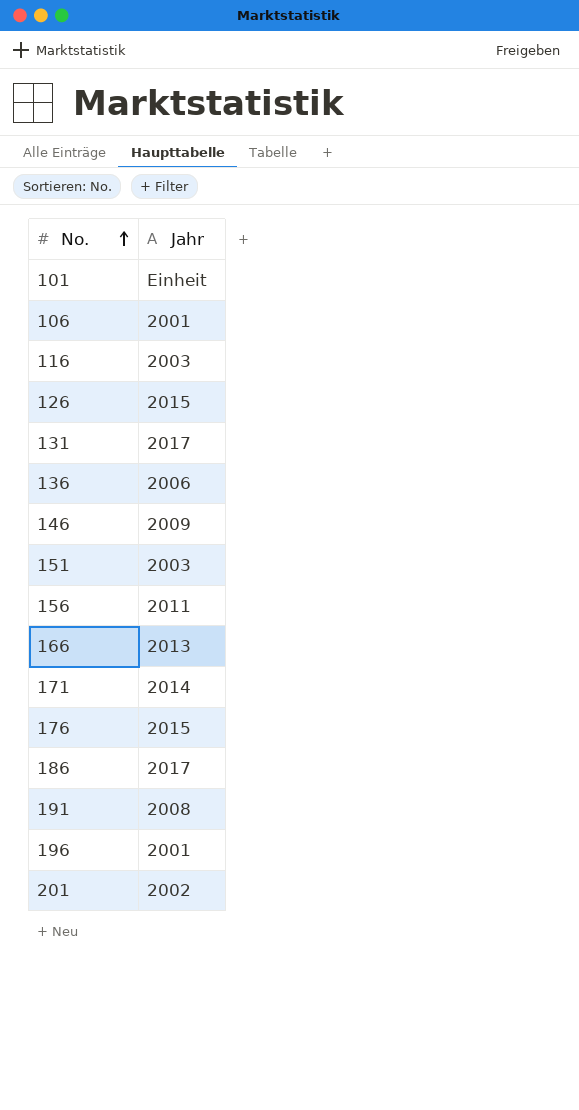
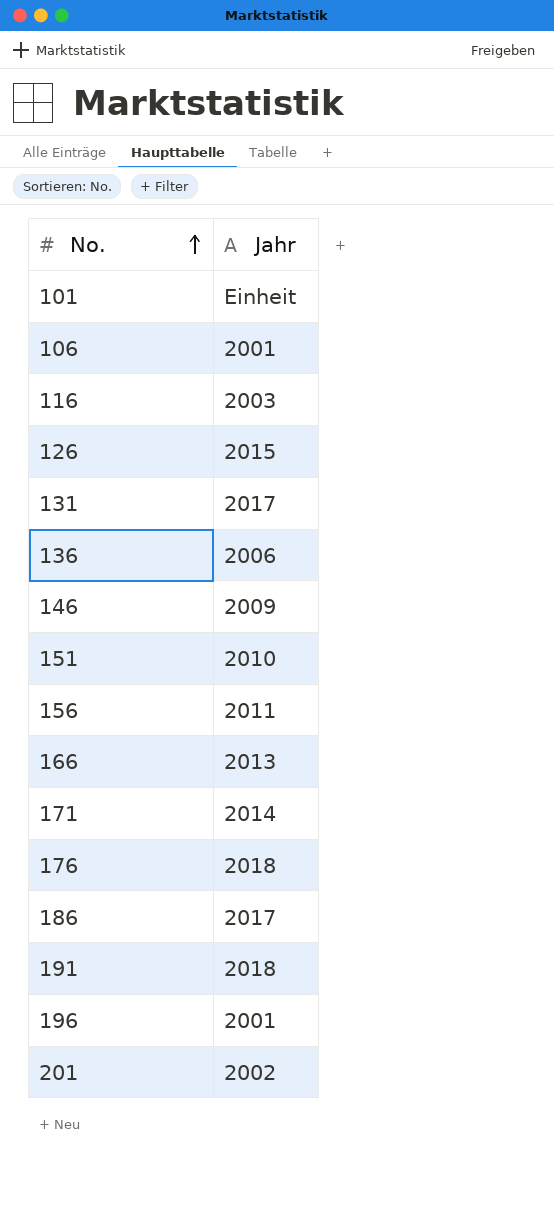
151 | Jahr: 2003 -> 2010
176 | Jahr: 2015 -> 2018
191 | Jahr: 2008 -> 2018

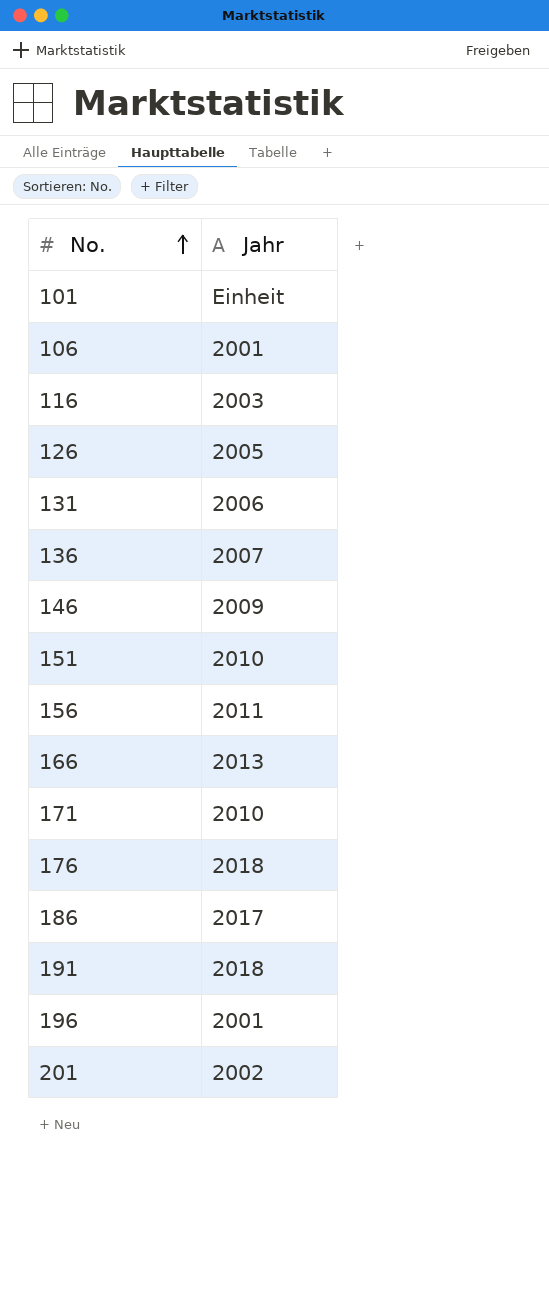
126 | Jahr: 2015 -> 2005
131 | Jahr: 2017 -> 2006
136 | Jahr: 2006 -> 2007
171 | Jahr: 2014 -> 2010

